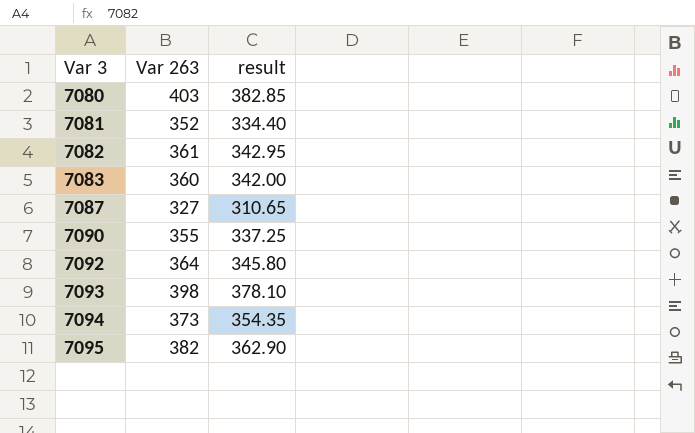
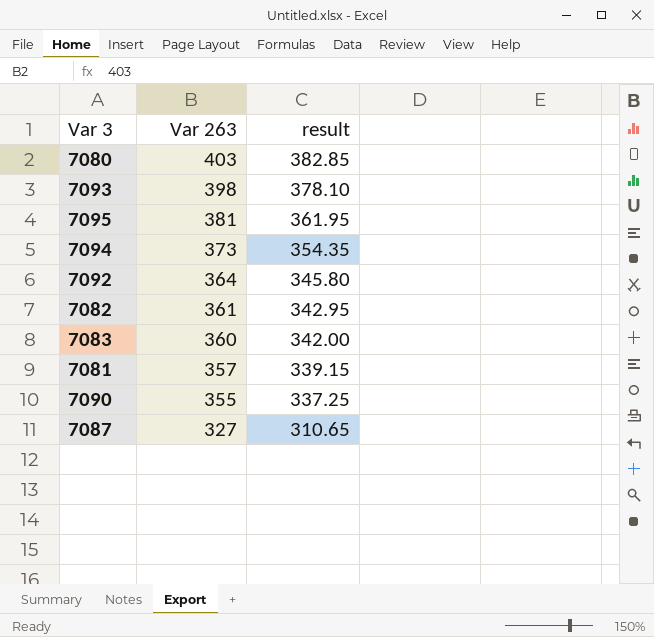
row order: Var 3 ascending -> Var 263 descending
7095 | Var 263: 382 -> 381
7095 | result: 362.90 -> 361.95
7081 | Var 263: 352 -> 357
7081 | result: 334.40 -> 339.15

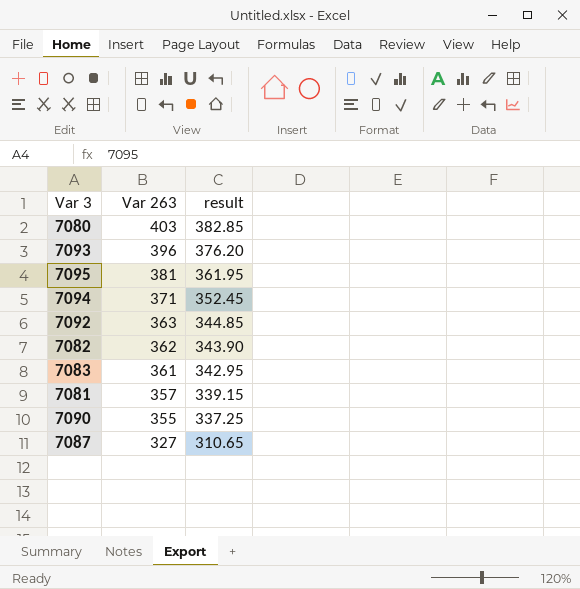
7093 | Var 263: 398 -> 396
7093 | result: 378.10 -> 376.20
7094 | Var 263: 373 -> 371
7094 | result: 354.35 -> 352.45
7092 | Var 263: 364 -> 363
7092 | result: 345.80 -> 344.85
7082 | Var 263: 361 -> 362
7082 | result: 342.95 -> 343.90
7083 | Var 263: 360 -> 361
7083 | result: 342.00 -> 342.95

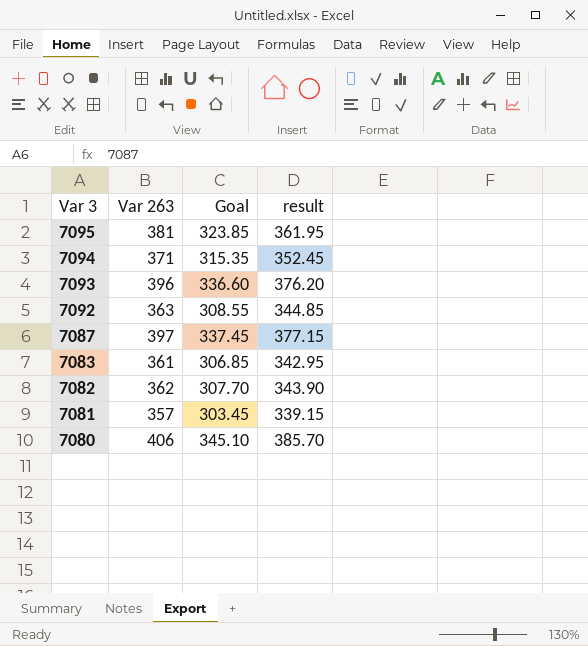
row order: Var 263 descending -> Var 3 descending
column Goal | formula: none -> [Var 263] * 0.85
row 7090: 355 | 337.25 -> none
7087 | Var 263: 327 -> 397
7087 | result: 310.65 -> 377.15
7080 | Var 263: 403 -> 406
7080 | result: 382.85 -> 385.70

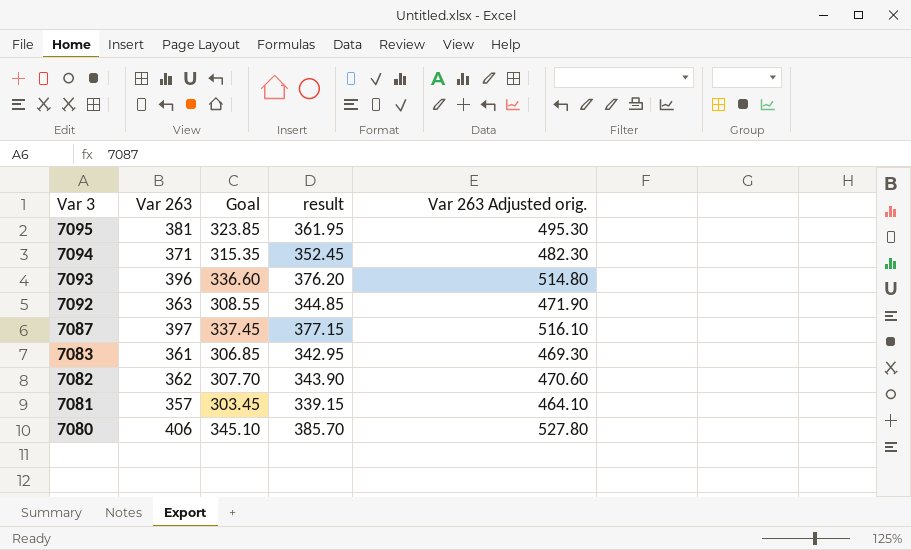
column Var 263 Adjusted orig. | formula: none -> [Var 263] * 1.3

